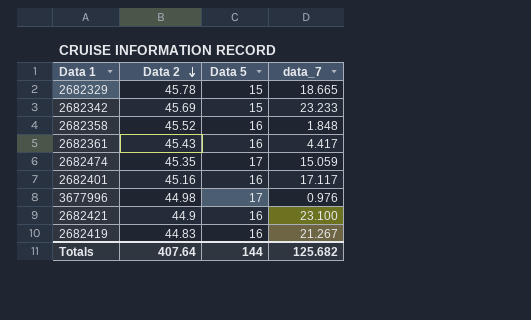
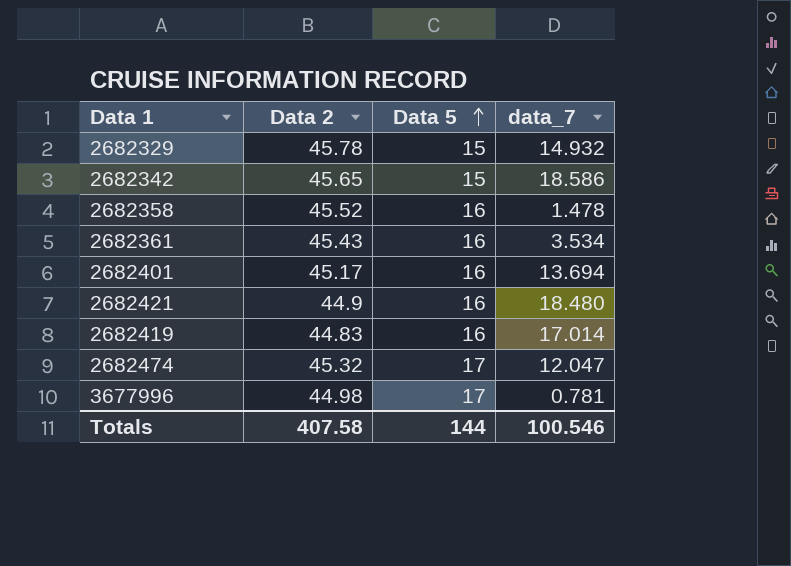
row order: Data 2 descending -> Data 5 ascending
2682329 | data_7: 18.665 -> 14.932
2682342 | Data 2: 45.69 -> 45.65
2682342 | data_7: 23.233 -> 18.586
2682358 | data_7: 1.848 -> 1.478
2682361 | data_7: 4.417 -> 3.534
2682401 | Data 2: 45.16 -> 45.17
2682401 | data_7: 17.117 -> 13.694
2682421 | data_7: 23.100 -> 18.480
2682419 | data_7: 21.267 -> 17.014
2682474 | Data 2: 45.35 -> 45.32
2682474 | data_7: 15.059 -> 12.047
3677996 | data_7: 0.976 -> 0.781
Totals | Data 2: 407.64 -> 407.58
Totals | data_7: 125.682 -> 100.546

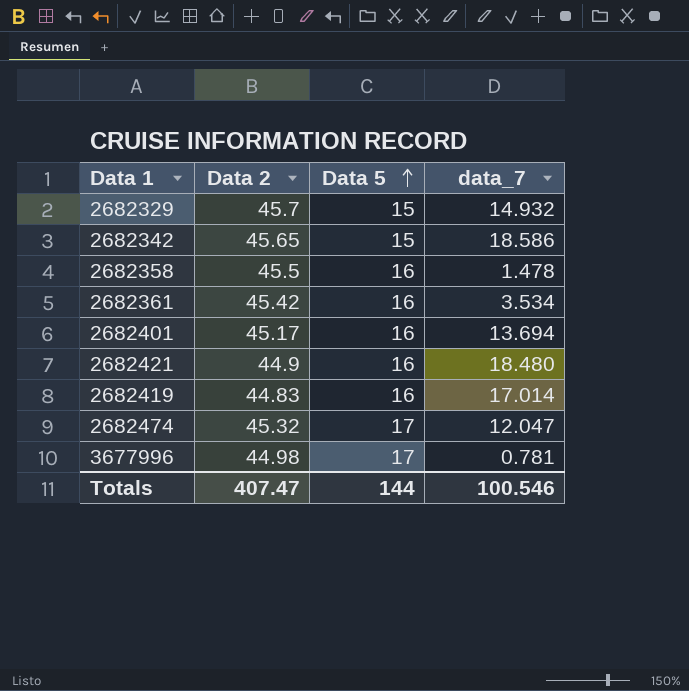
2682329 | Data 2: 45.78 -> 45.7
2682358 | Data 2: 45.52 -> 45.5
2682361 | Data 2: 45.43 -> 45.42
Totals | Data 2: 407.58 -> 407.47

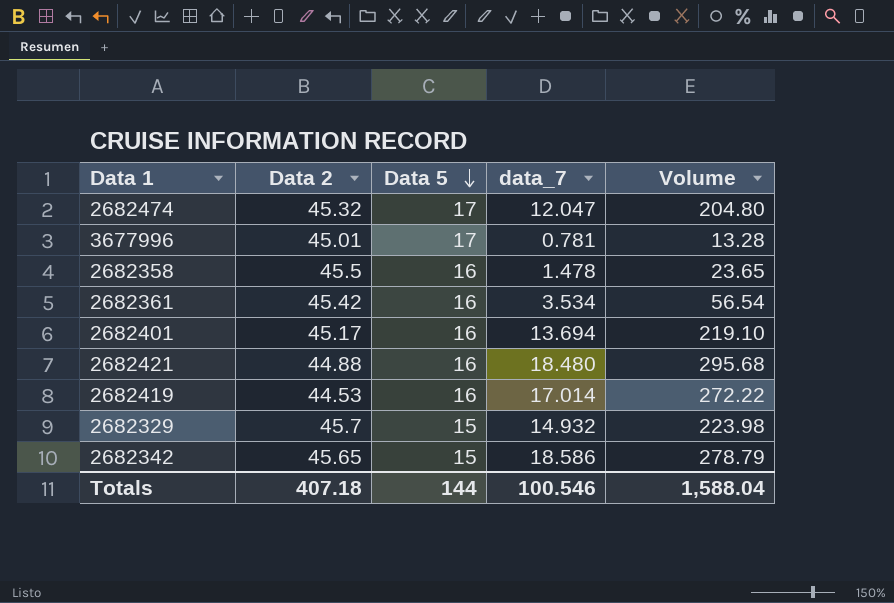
row order: Data 5 ascending -> Data 5 descending
column Volume | formula: none -> [Data 5] * [data_7]
3677996 | Data 2: 44.98 -> 45.01
2682421 | Data 2: 44.9 -> 44.88
2682419 | Data 2: 44.83 -> 44.53
Totals | Data 2: 407.47 -> 407.18

